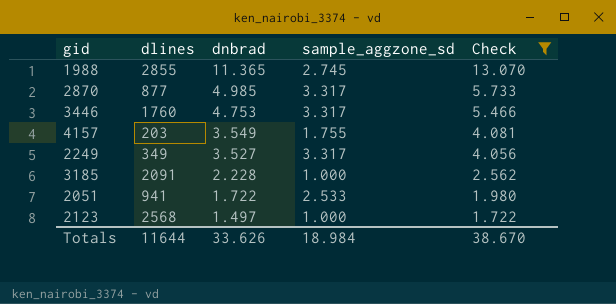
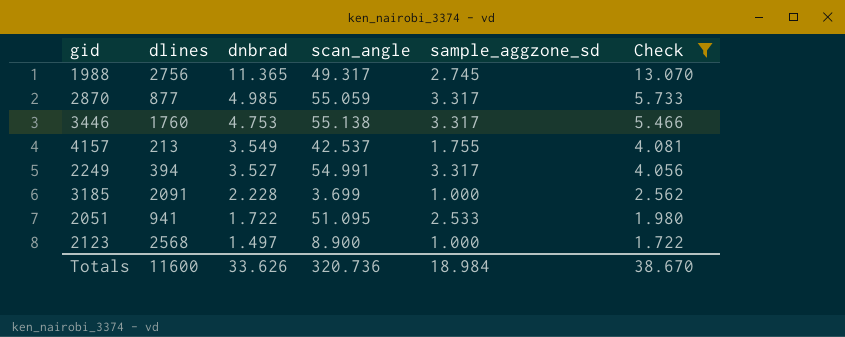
column scan_angle | position: none -> 4
1988 | dlines: 2855 -> 2756
4157 | dlines: 203 -> 213
2249 | dlines: 349 -> 394
Totals | dlines: 11644 -> 11600

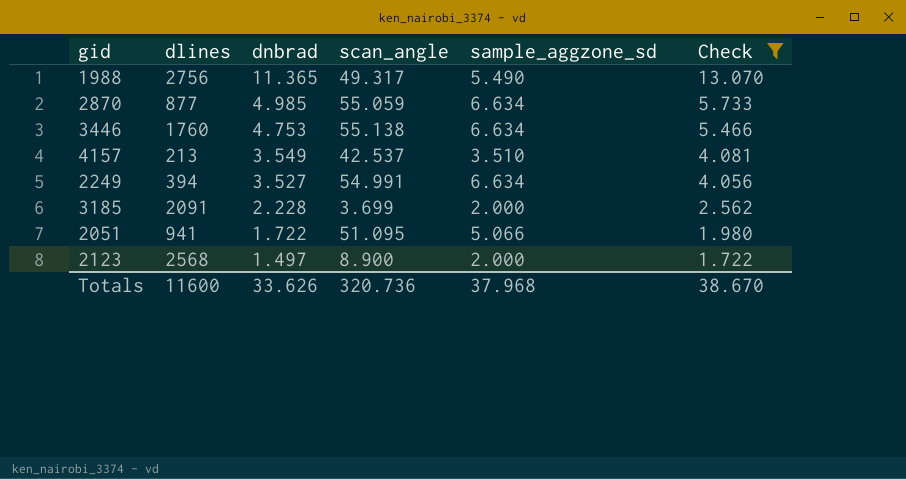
1988 | sample_aggzone_sd: 2.745 -> 5.490
2870 | sample_aggzone_sd: 3.317 -> 6.634
3446 | sample_aggzone_sd: 3.317 -> 6.634
4157 | sample_aggzone_sd: 1.755 -> 3.510
2249 | sample_aggzone_sd: 3.317 -> 6.634
3185 | sample_aggzone_sd: 1.000 -> 2.000
2051 | sample_aggzone_sd: 2.533 -> 5.066
2123 | sample_aggzone_sd: 1.000 -> 2.000
Totals | sample_aggzone_sd: 18.984 -> 37.968

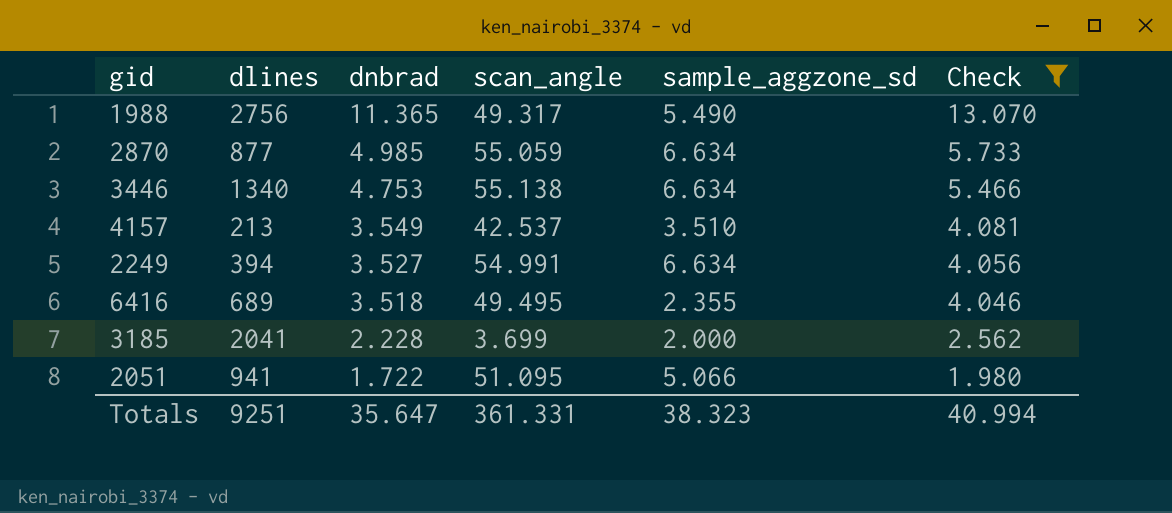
row 2123: 2568 | 1.497 | 8.900 | 2.000 | 1.722 -> none
3446 | dlines: 1760 -> 1340
row 6416: none -> 689 | 3.518 | 49.495 | 2.355 | 4.046
3185 | dlines: 2091 -> 2041
Totals | dlines: 11600 -> 9251
Totals | dnbrad: 33.626 -> 35.647
Totals | scan_angle: 320.736 -> 361.331
Totals | sample_aggzone_sd: 37.968 -> 38.323
Totals | Check: 38.670 -> 40.994

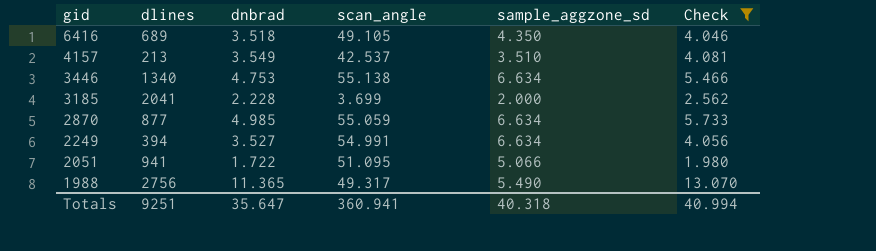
row order: dnbrad descending -> gid descending
6416 | scan_angle: 49.495 -> 49.105
6416 | sample_aggzone_sd: 2.355 -> 4.350
Totals | scan_angle: 361.331 -> 360.941
Totals | sample_aggzone_sd: 38.323 -> 40.318

